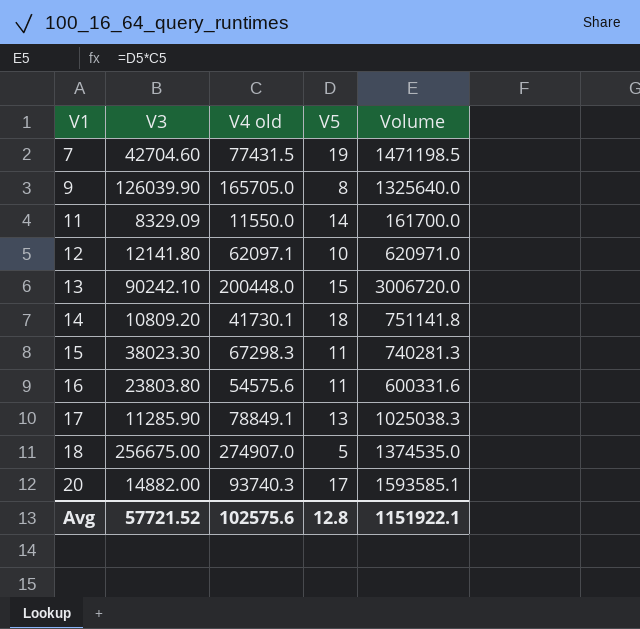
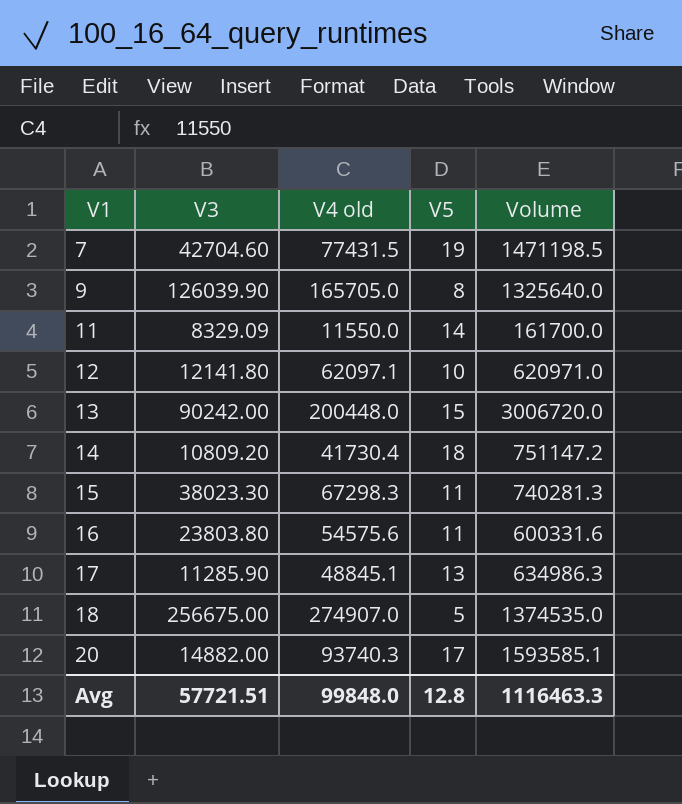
13 | V3: 90242.10 -> 90242.00
14 | V4 old: 41730.1 -> 41730.4
14 | Volume: 751141.8 -> 751147.2
17 | V4 old: 78849.1 -> 48845.1
17 | Volume: 1025038.3 -> 634986.3
Avg | V3: 57721.52 -> 57721.51
Avg | V4 old: 102575.6 -> 99848.0
Avg | Volume: 1151922.1 -> 1116463.3

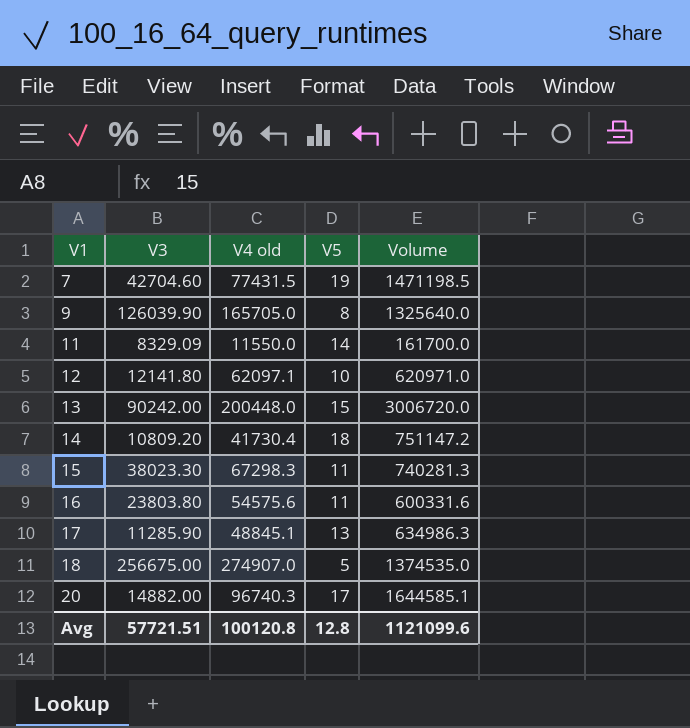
20 | V4 old: 93740.3 -> 96740.3
20 | Volume: 1593585.1 -> 1644585.1
Avg | V4 old: 99848.0 -> 100120.8
Avg | Volume: 1116463.3 -> 1121099.6

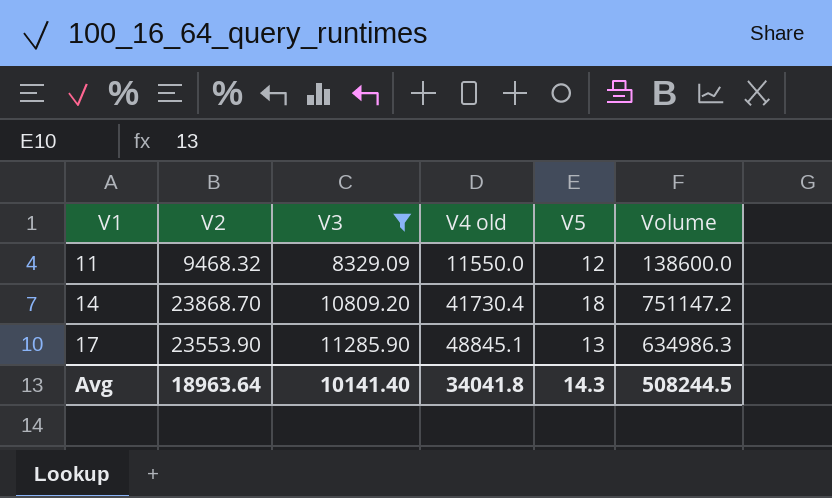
filter: none -> V3 <= 11285.90
column V2 | position: none -> 2
11 | V5: 14 -> 12
11 | Volume: 161700.0 -> 138600.0
Avg | V3: 57721.51 -> 10141.40
Avg | V4 old: 100120.8 -> 34041.8
Avg | V5: 12.8 -> 14.3
Avg | Volume: 1121099.6 -> 508244.5

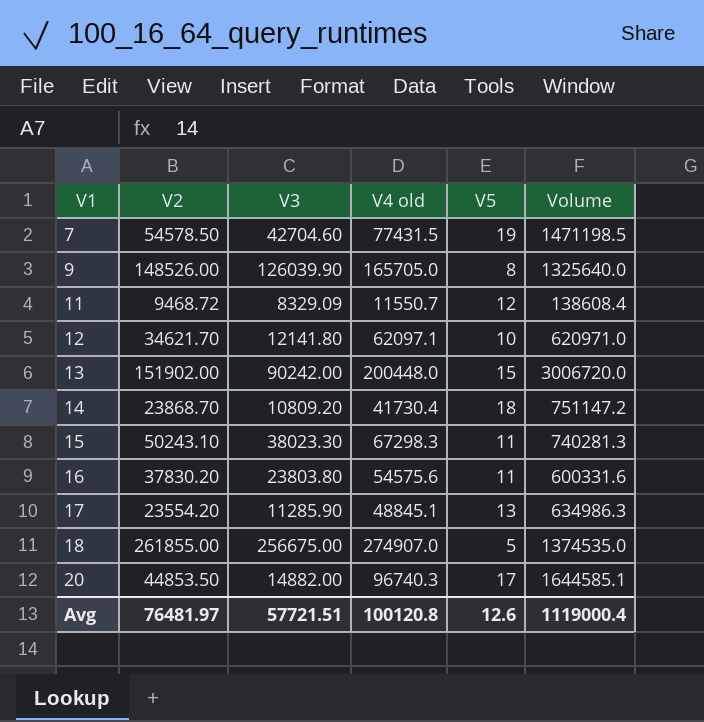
filter: V3 <= 11285.90 -> none
11 | V2: 9468.32 -> 9468.72
11 | V4 old: 11550.0 -> 11550.7
11 | Volume: 138600.0 -> 138608.4
17 | V2: 23553.90 -> 23554.20
Avg | V2: 18963.64 -> 76481.97
Avg | V3: 10141.40 -> 57721.51
Avg | V4 old: 34041.8 -> 100120.8
Avg | V5: 14.3 -> 12.6
Avg | Volume: 508244.5 -> 1119000.4

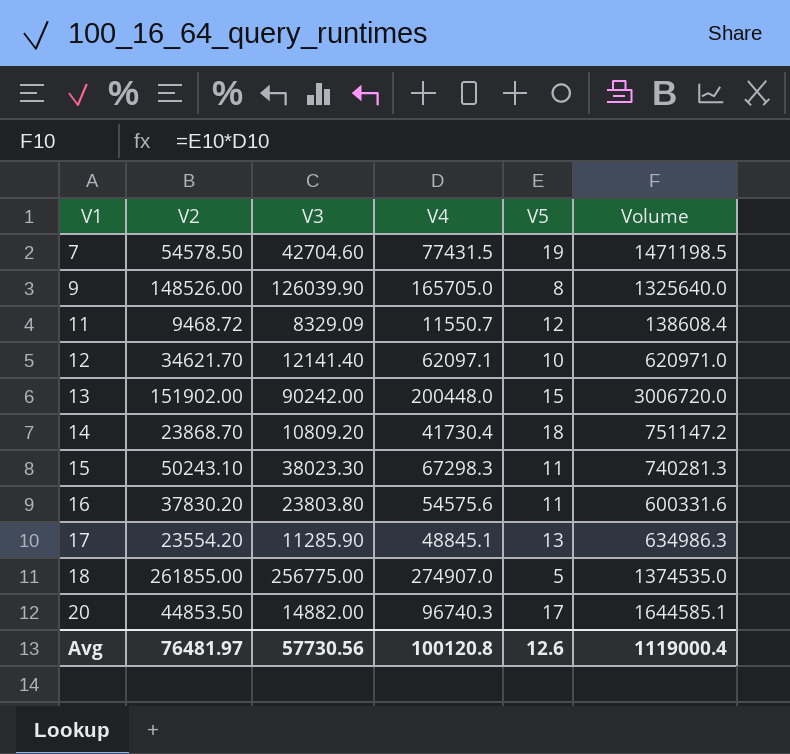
column name: V4 old -> V4
12 | V3: 12141.80 -> 12141.40
18 | V3: 256675.00 -> 256775.00
Avg | V3: 57721.51 -> 57730.56

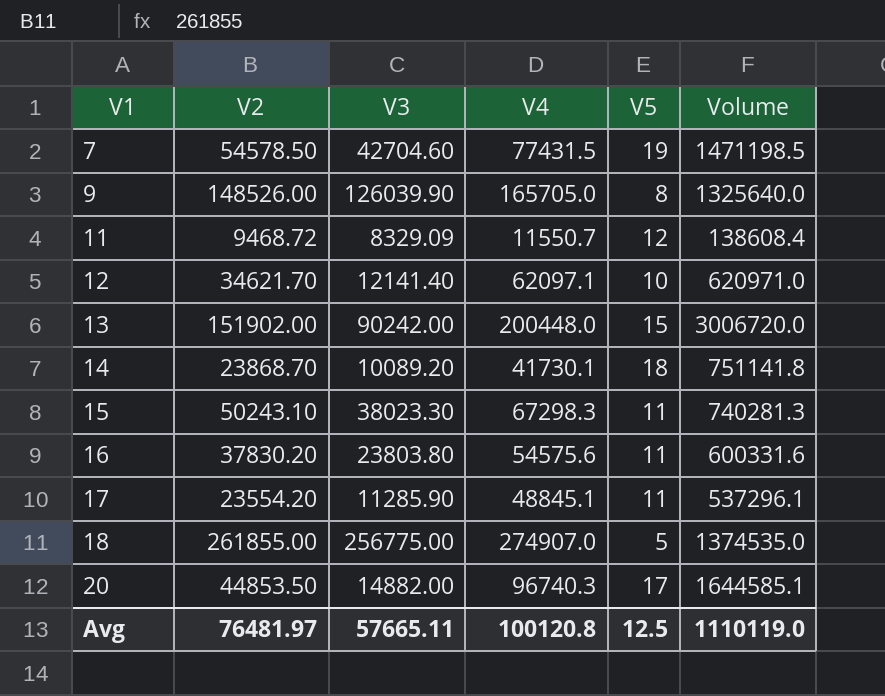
14 | V3: 10809.20 -> 10089.20
14 | V4: 41730.4 -> 41730.1
14 | Volume: 751147.2 -> 751141.8
17 | V5: 13 -> 11
17 | Volume: 634986.3 -> 537296.1
Avg | V3: 57730.56 -> 57665.11
Avg | V5: 12.6 -> 12.5
Avg | Volume: 1119000.4 -> 1110119.0

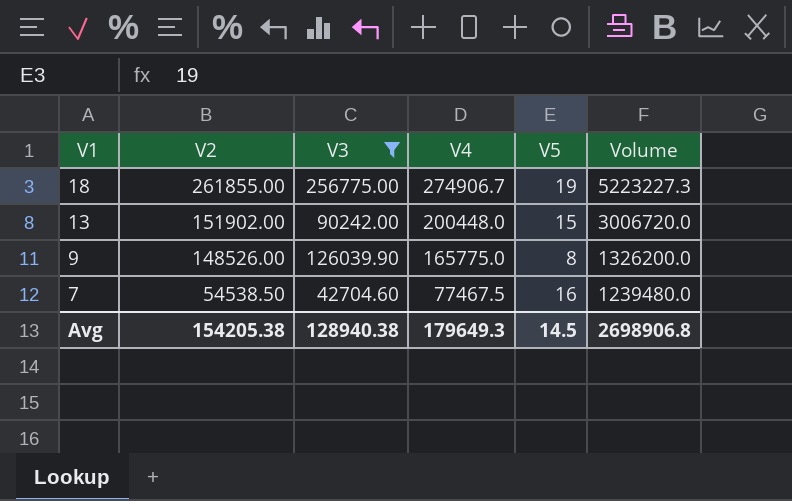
filter: none -> V3 >= 42704.60
row order: V1 ascending -> V1 descending
18 | V4: 274907.0 -> 274906.7
18 | V5: 5 -> 19
18 | Volume: 1374535.0 -> 5223227.3
9 | V4: 165705.0 -> 165775.0
9 | Volume: 1325640.0 -> 1326200.0
7 | V2: 54578.50 -> 54538.50
7 | V4: 77431.5 -> 77467.5
7 | V5: 19 -> 16
7 | Volume: 1471198.5 -> 1239480.0
Avg | V2: 76481.97 -> 154205.38
Avg | V3: 57665.11 -> 128940.38
Avg | V4: 100120.8 -> 179649.3
Avg | V5: 12.5 -> 14.5
Avg | Volume: 1110119.0 -> 2698906.8

